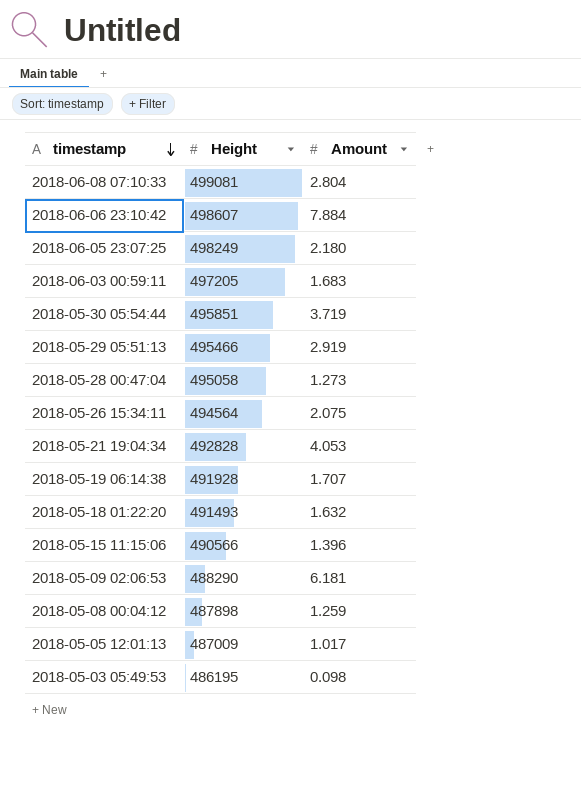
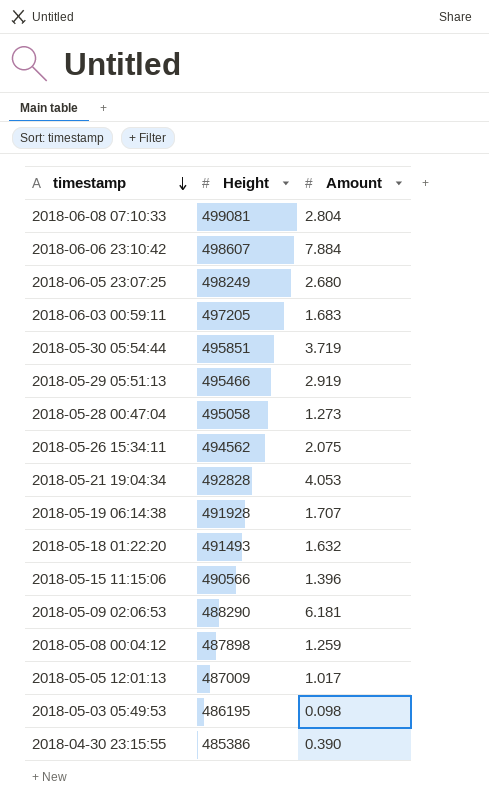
2018-06-05 23:07:25 | Amount: 2.180 -> 2.680
2018-05-26 15:34:11 | Height: 494564 -> 494562
row 2018-04-30 23:15:55: none -> 485386 | 0.390

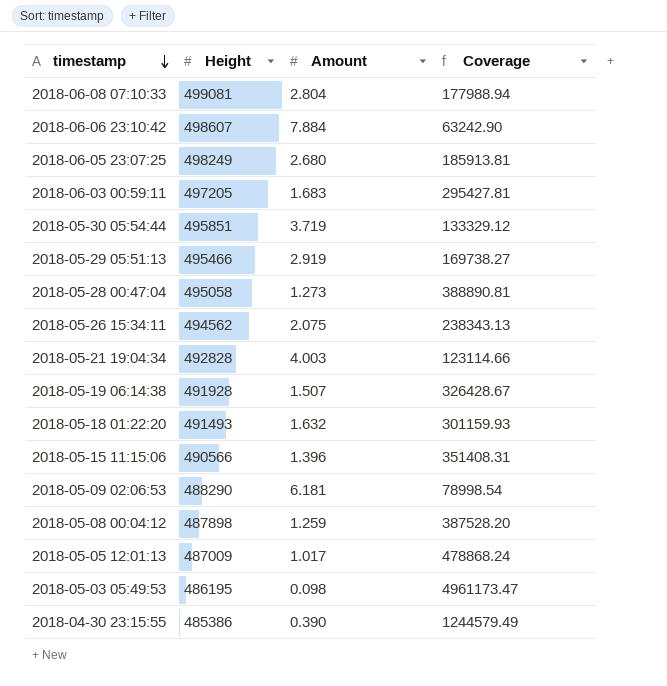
column Coverage | formula: none -> [Height] / [Amount]
2018-05-21 19:04:34 | Amount: 4.053 -> 4.003
2018-05-19 06:14:38 | Amount: 1.707 -> 1.507

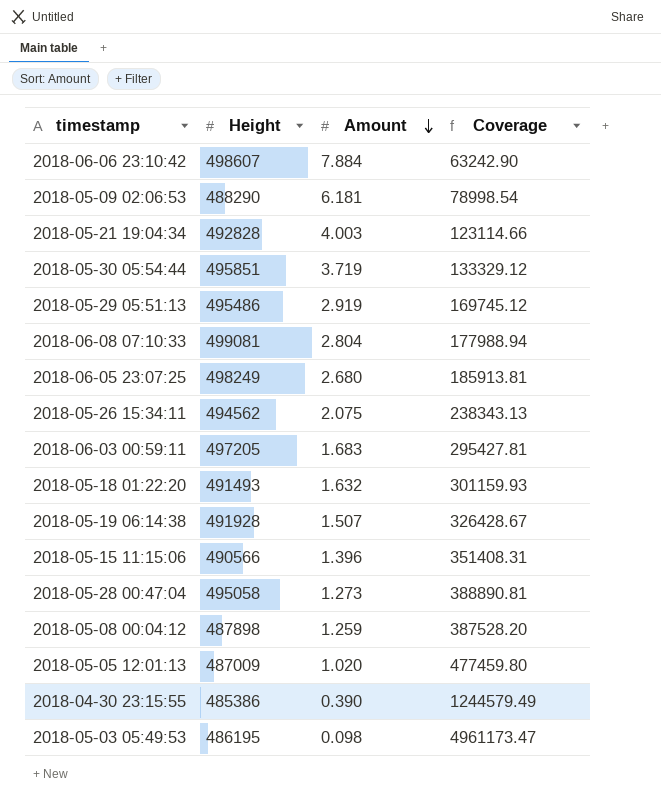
row order: timestamp descending -> Amount descending
2018-05-29 05:51:13 | Height: 495466 -> 495486
2018-05-29 05:51:13 | Coverage: 169738.27 -> 169745.12
2018-05-05 12:01:13 | Amount: 1.017 -> 1.020
2018-05-05 12:01:13 | Coverage: 478868.24 -> 477459.80

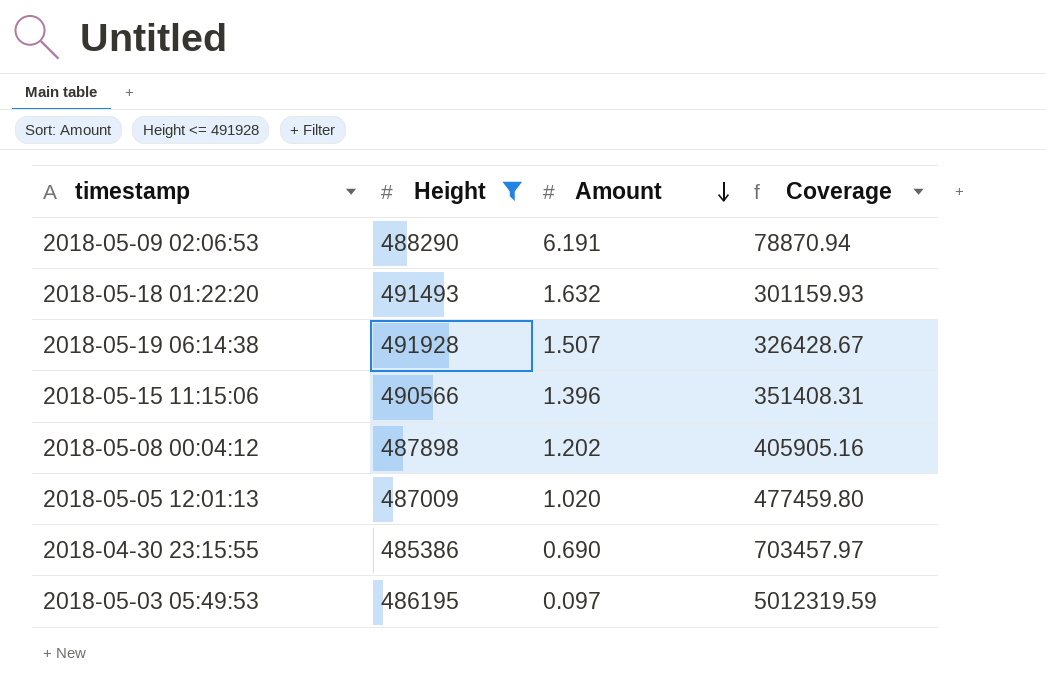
filter: none -> Height <= 491928
2018-05-09 02:06:53 | Amount: 6.181 -> 6.191
2018-05-09 02:06:53 | Coverage: 78998.54 -> 78870.94
2018-05-08 00:04:12 | Amount: 1.259 -> 1.202
2018-05-08 00:04:12 | Coverage: 387528.20 -> 405905.16
2018-04-30 23:15:55 | Amount: 0.390 -> 0.690
2018-04-30 23:15:55 | Coverage: 1244579.49 -> 703457.97
2018-05-03 05:49:53 | Amount: 0.098 -> 0.097
2018-05-03 05:49:53 | Coverage: 4961173.47 -> 5012319.59

